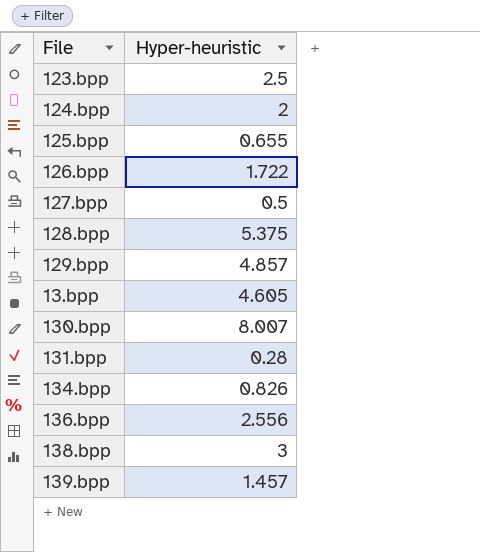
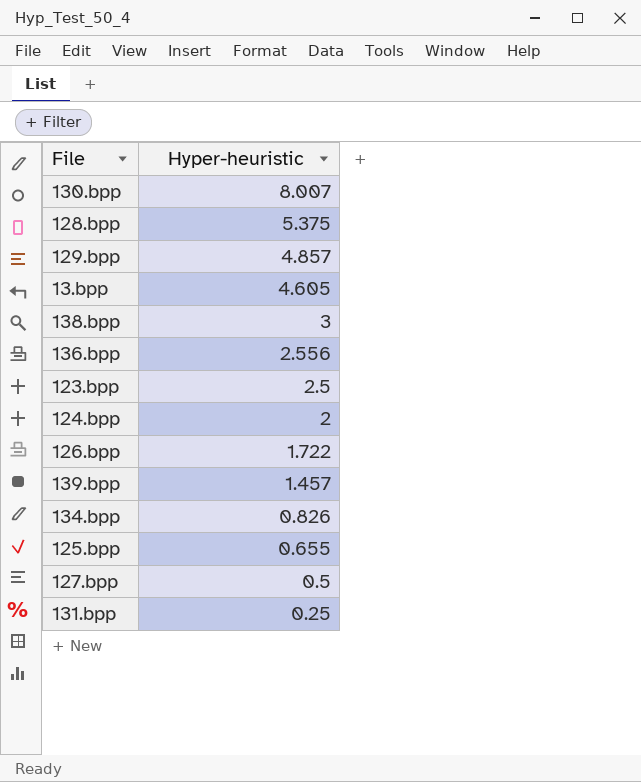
row order: none -> Hyper-heuristic descending
131.bpp | Hyper-heuristic: 0.28 -> 0.25

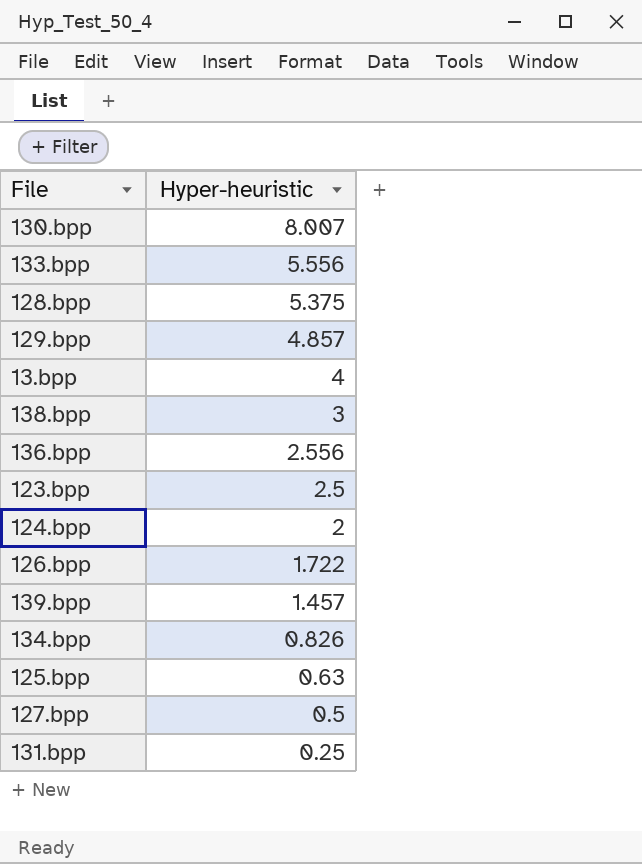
row 133.bpp: none -> 5.556
13.bpp | Hyper-heuristic: 4.605 -> 4
125.bpp | Hyper-heuristic: 0.655 -> 0.63

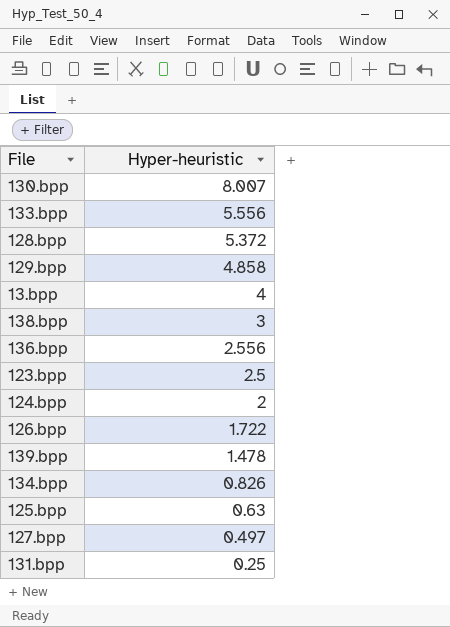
128.bpp | Hyper-heuristic: 5.375 -> 5.372
129.bpp | Hyper-heuristic: 4.857 -> 4.858
139.bpp | Hyper-heuristic: 1.457 -> 1.478
127.bpp | Hyper-heuristic: 0.5 -> 0.497

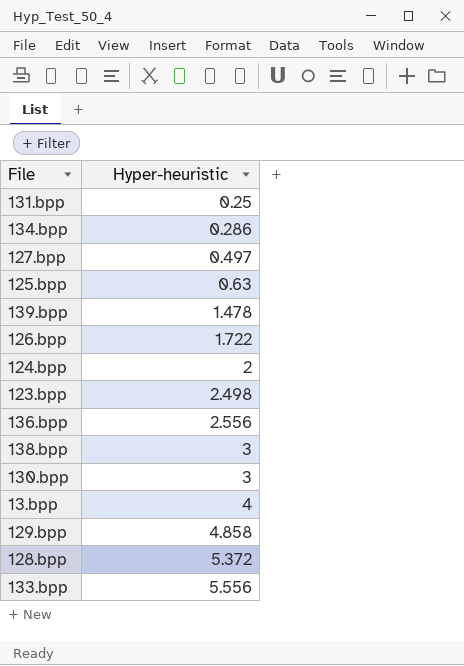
row order: Hyper-heuristic descending -> Hyper-heuristic ascending
134.bpp | Hyper-heuristic: 0.826 -> 0.286
123.bpp | Hyper-heuristic: 2.5 -> 2.498
130.bpp | Hyper-heuristic: 8.007 -> 3

